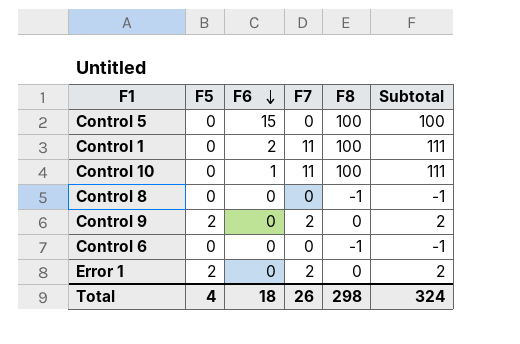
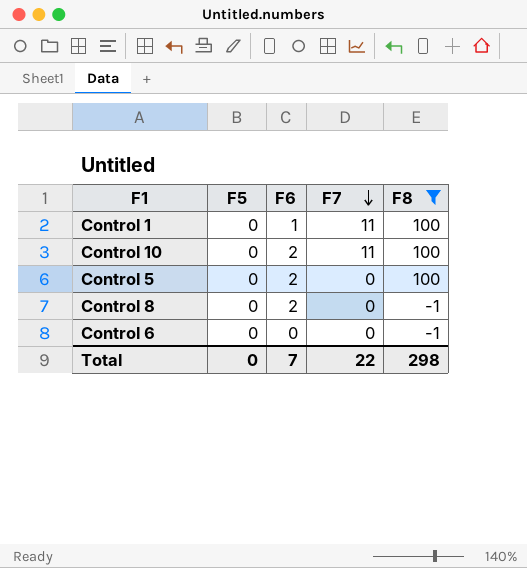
filter: none -> F8 != 0
row order: F6 descending -> F7 descending
column Subtotal | formula: [F7] + [F8] -> none
Control 1 | F6: 2 -> 1
Control 10 | F6: 1 -> 2
Control 5 | F6: 15 -> 2
Control 8 | F6: 0 -> 2
Total | F5: 4 -> 0
Total | F6: 18 -> 7
Total | F7: 26 -> 22

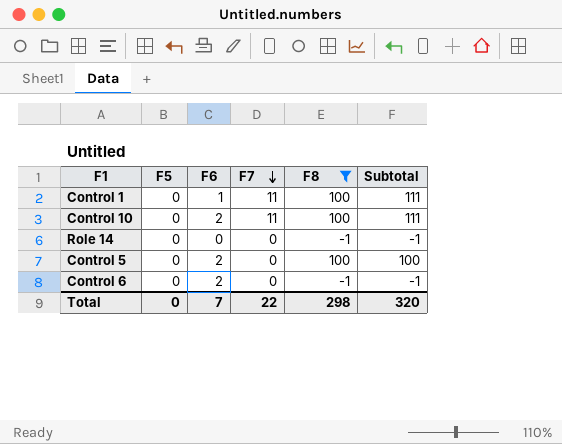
column Subtotal | formula: none -> [F7] + [F8]
row Control 8: 0 | 2 | 0 | -1 -> none
row Role 14: none -> 0 | 0 | 0 | -1 | -1
Control 6 | F6: 0 -> 2

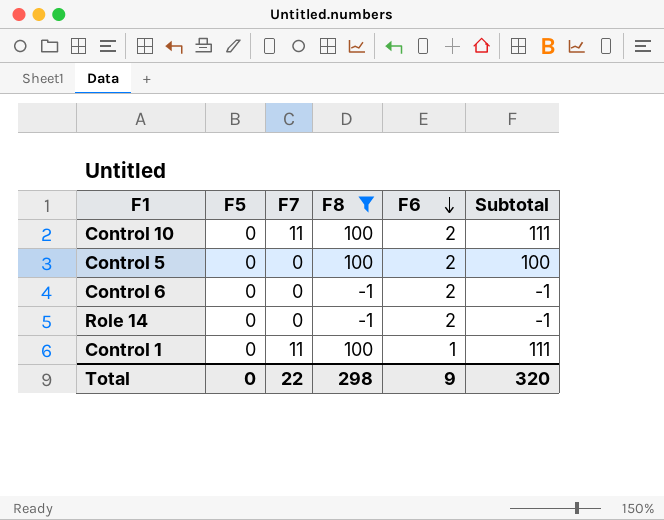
row order: F7 descending -> F6 descending
column F6 | position: 3 -> 5
Role 14 | F6: 0 -> 2
Total | F6: 7 -> 9

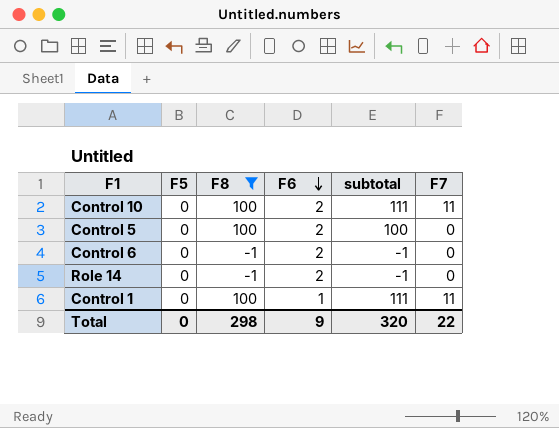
column name: Subtotal -> subtotal
column F7 | position: 3 -> 6

